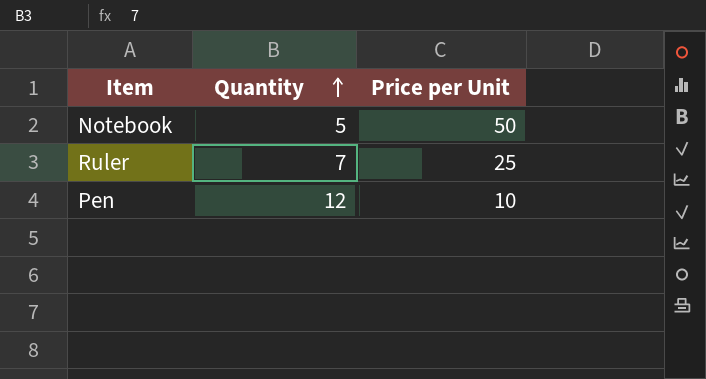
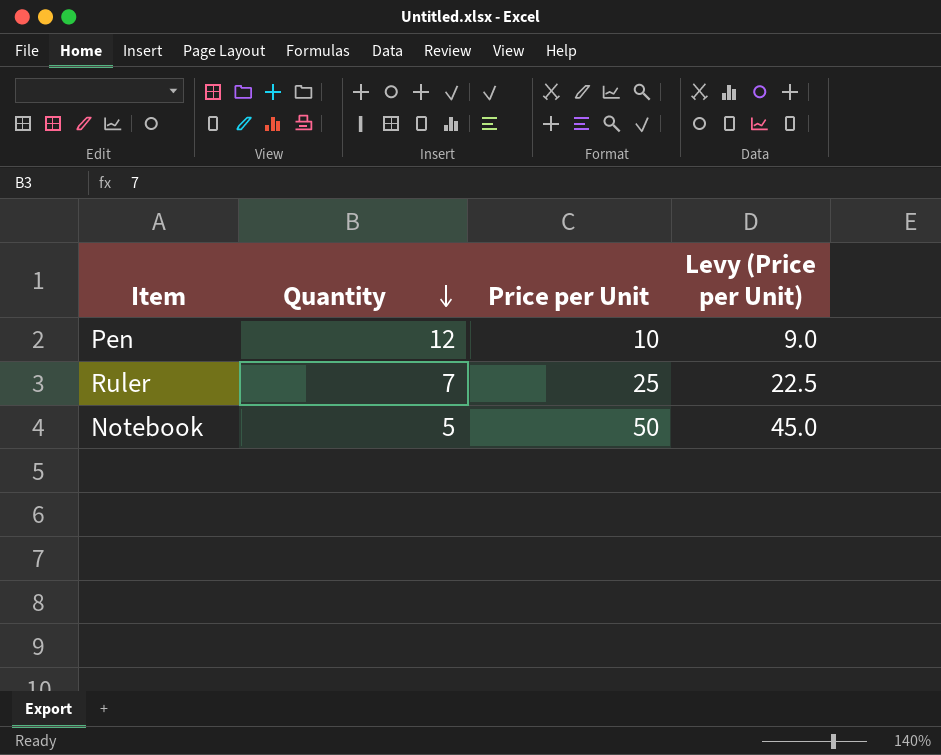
row order: Quantity ascending -> Quantity descending
column Levy (Price per Unit) | formula: none -> [Price per Unit] * 0.9

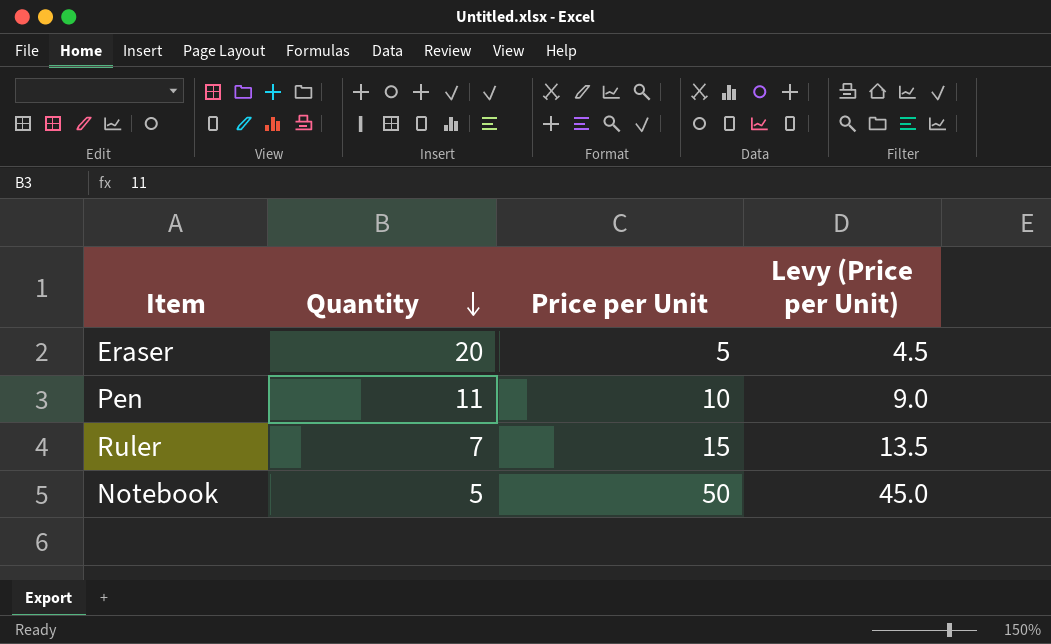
row Eraser: none -> 20 | 5 | 4.5
Pen | Quantity: 12 -> 11
Ruler | Price per Unit: 25 -> 15
Ruler | Levy (Price per Unit): 22.5 -> 13.5

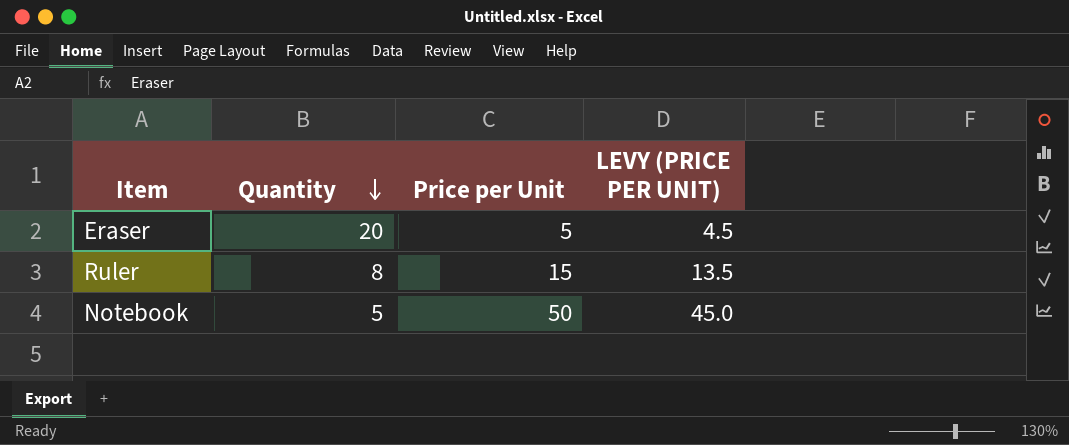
column name: Levy (Price per Unit) -> LEVY (PRICE PER UNIT)
row Pen: 11 | 10 | 9.0 -> none
Ruler | Quantity: 7 -> 8

